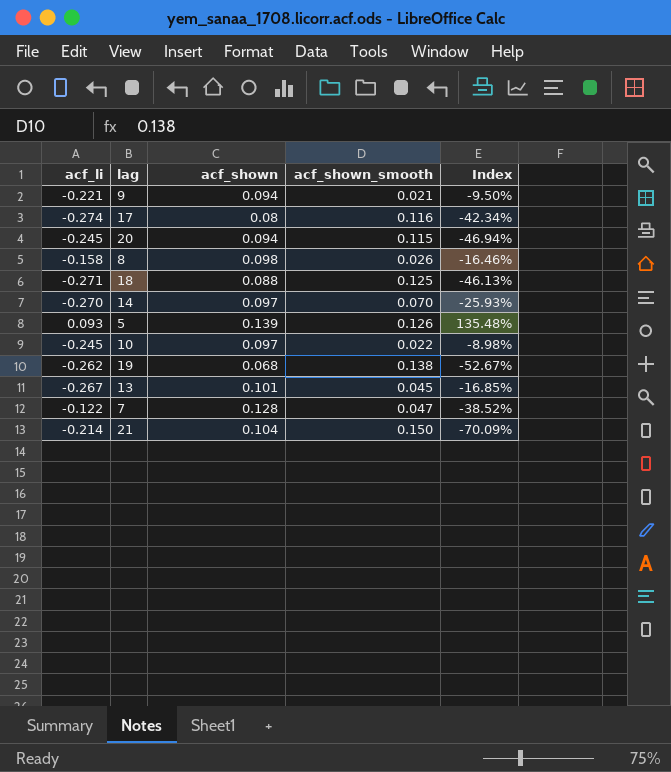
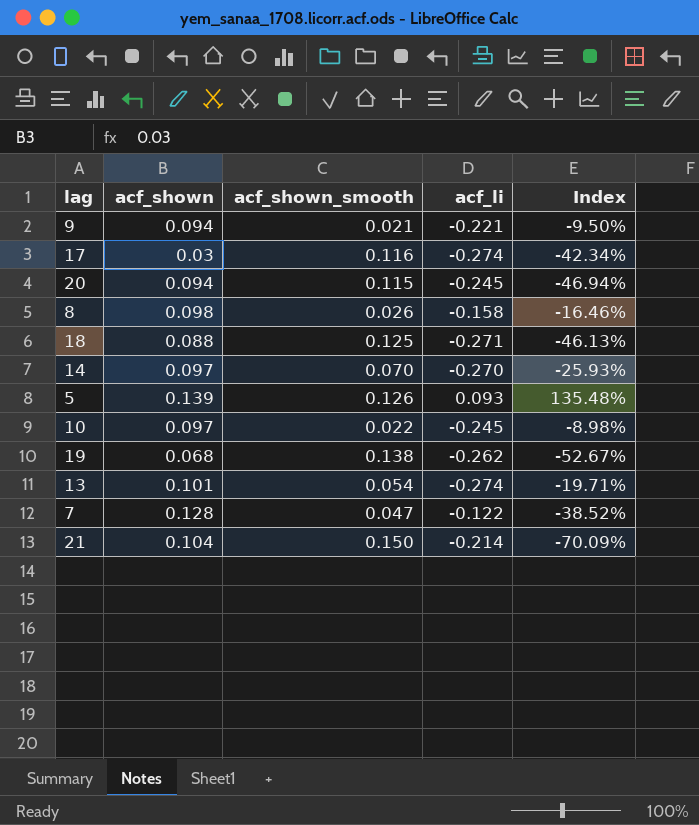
column acf_li | position: 1 -> 4
17 | acf_shown: 0.08 -> 0.03
13 | acf_shown_smooth: 0.045 -> 0.054
13 | acf_li: -0.267 -> -0.274
13 | Index: -16.85% -> -19.71%

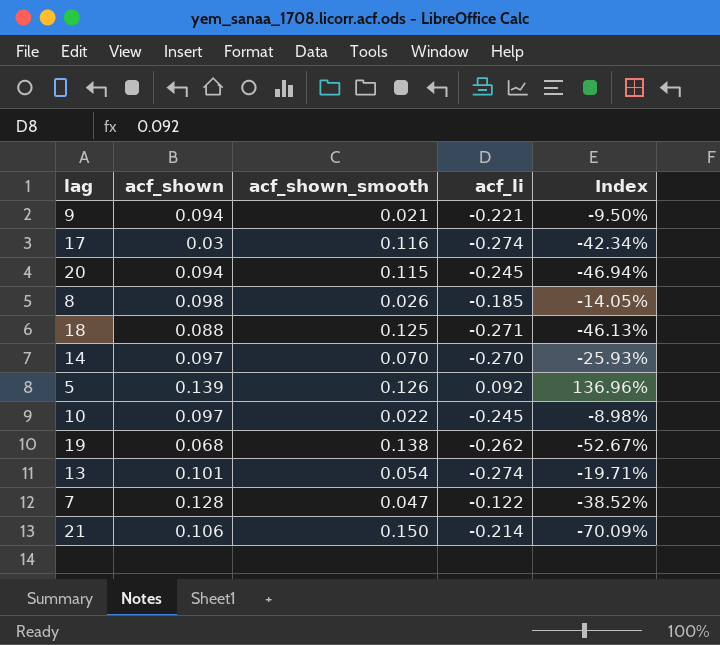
8 | acf_li: -0.158 -> -0.185
8 | Index: -16.46% -> -14.05%
5 | acf_li: 0.093 -> 0.092
5 | Index: 135.48% -> 136.96%
21 | acf_shown: 0.104 -> 0.106

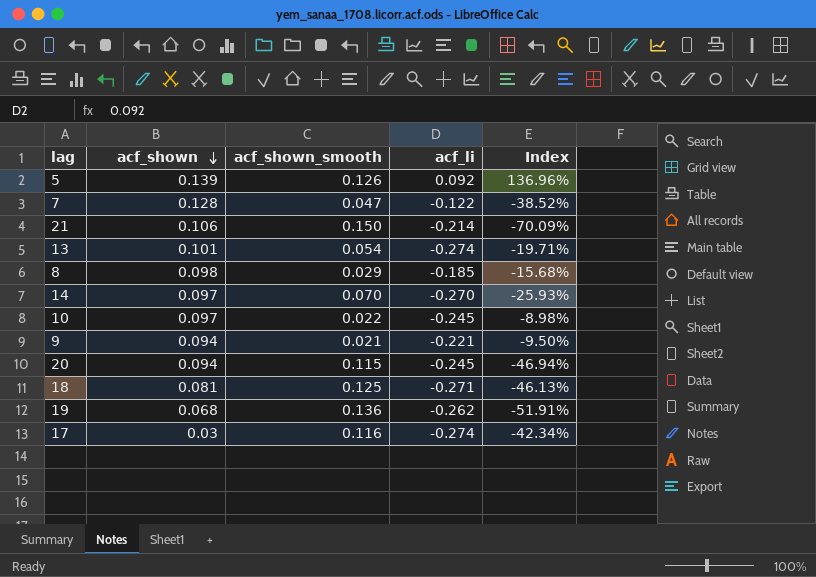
row order: none -> acf_shown descending
8 | acf_shown_smooth: 0.026 -> 0.029
8 | Index: -14.05% -> -15.68%
18 | acf_shown: 0.088 -> 0.081
19 | acf_shown_smooth: 0.138 -> 0.136
19 | Index: -52.67% -> -51.91%

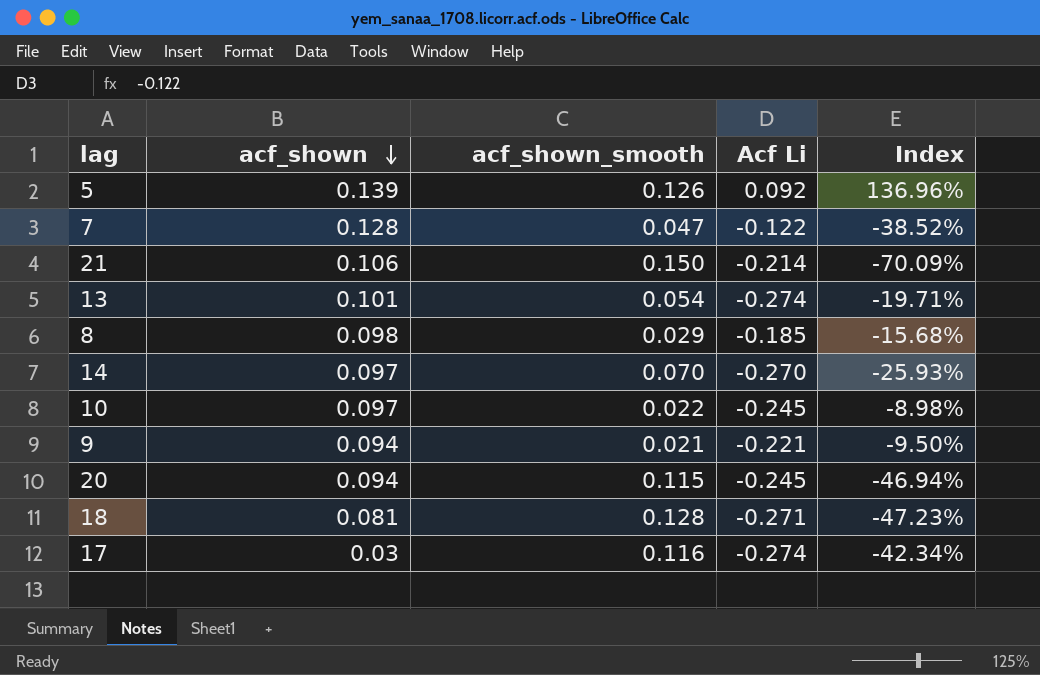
column name: acf_li -> Acf Li
row 19: 0.068 | 0.136 | -0.262 | -51.91% -> none
18 | acf_shown_smooth: 0.125 -> 0.128
18 | Index: -46.13% -> -47.23%

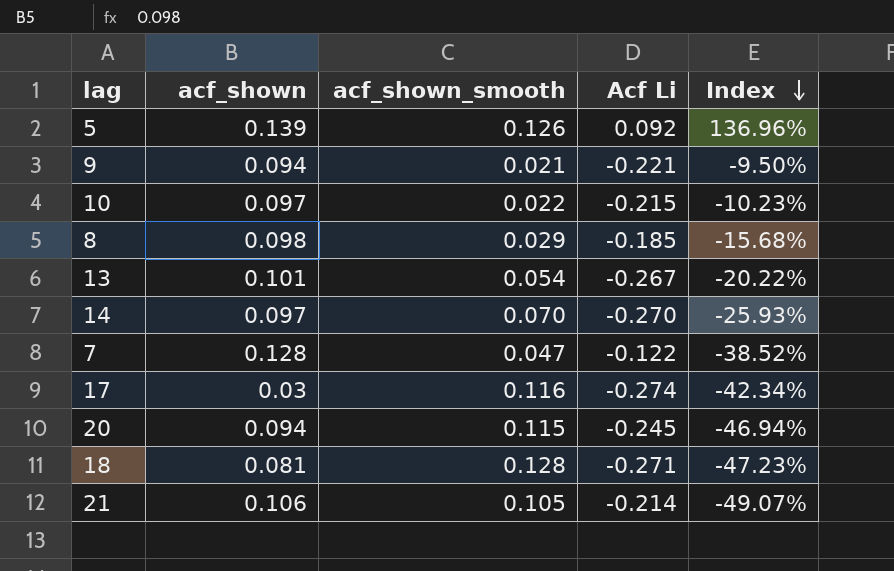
row order: acf_shown descending -> Index descending
10 | Acf Li: -0.245 -> -0.215
10 | Index: -8.98% -> -10.23%
13 | Acf Li: -0.274 -> -0.267
13 | Index: -19.71% -> -20.22%
21 | acf_shown_smooth: 0.150 -> 0.105
21 | Index: -70.09% -> -49.07%

